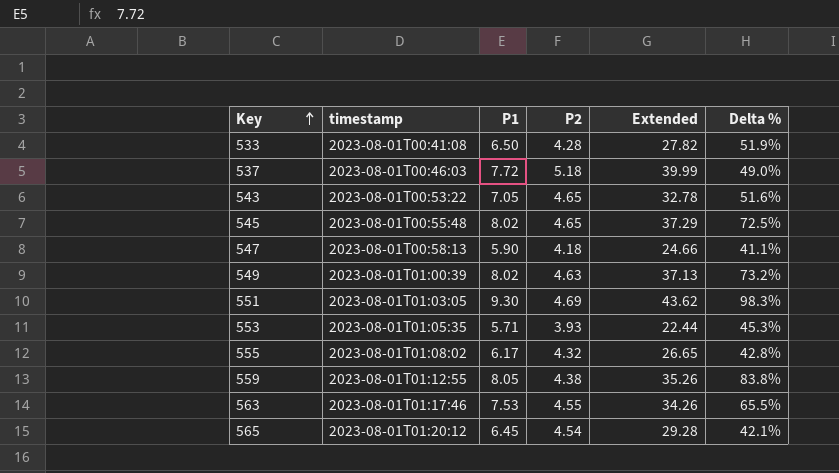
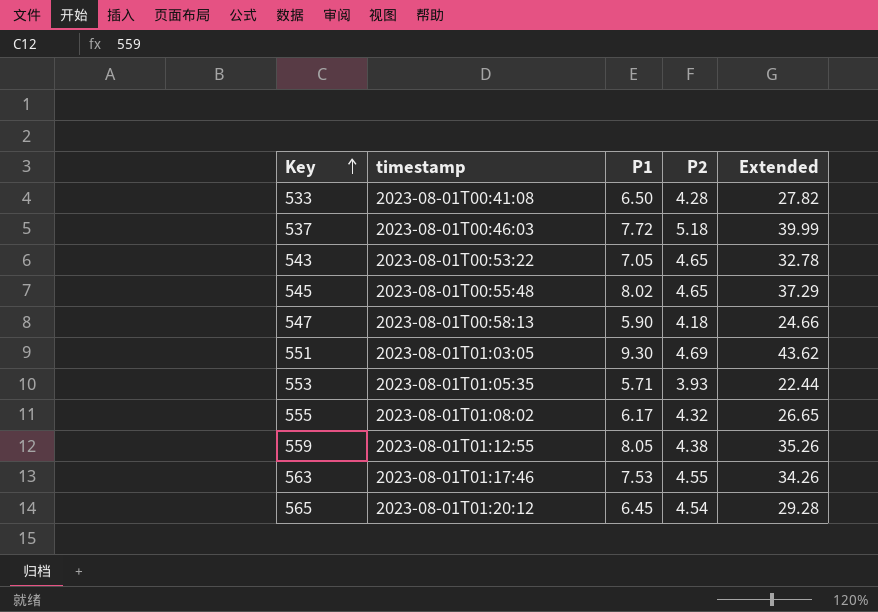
column Delta % | formula: ([P1] - [P2]) / [P2] -> none
row 549: 2023-08-01T01:00:39 | 8.02 | 4.63 | 37.13 | 73.2% -> none

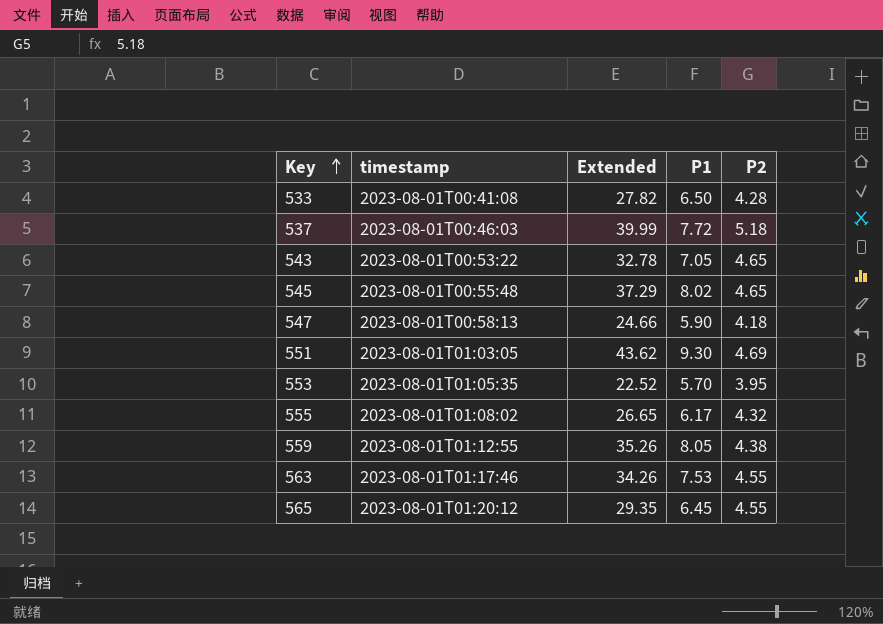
column Extended | position: 5 -> 3
553 | Extended: 22.44 -> 22.52
553 | P1: 5.71 -> 5.70
553 | P2: 3.93 -> 3.95
565 | Extended: 29.28 -> 29.35
565 | P2: 4.54 -> 4.55

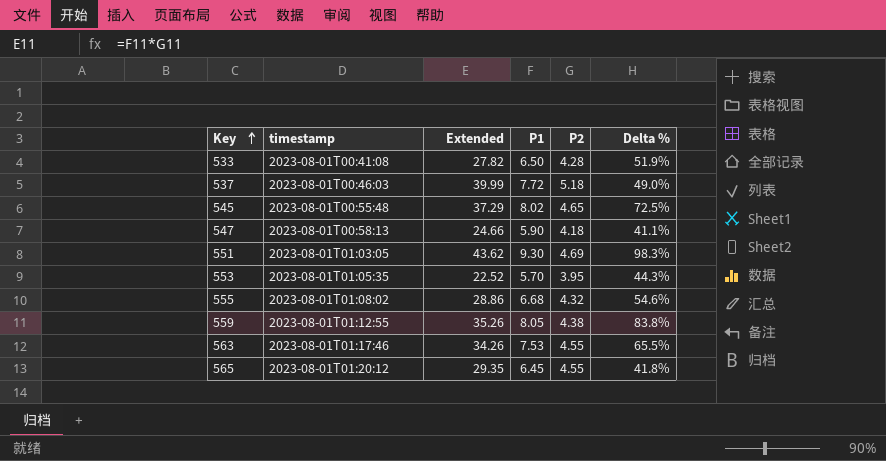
column Delta % | formula: none -> ([P1] - [P2]) / [P2]
row 543: 2023-08-01T00:53:22 | 32.78 | 7.05 | 4.65 -> none
555 | Extended: 26.65 -> 28.86
555 | P1: 6.17 -> 6.68

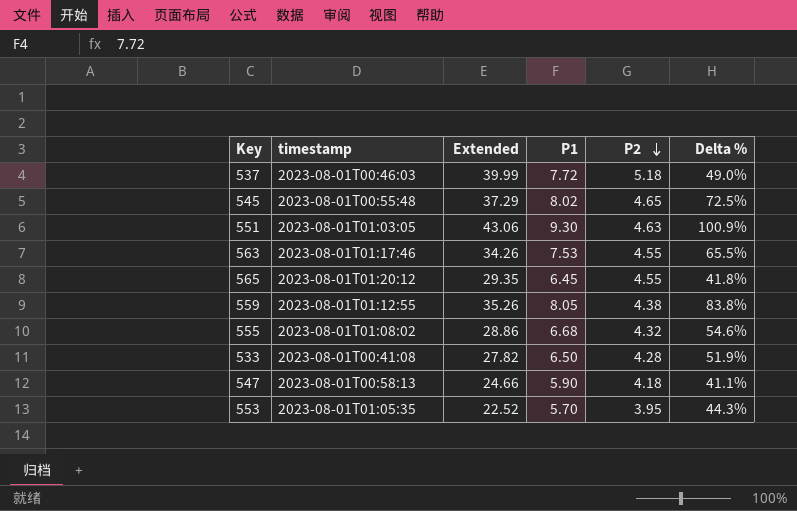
row order: Key ascending -> P2 descending
551 | Extended: 43.62 -> 43.06
551 | P2: 4.69 -> 4.63
551 | Delta %: 98.3% -> 100.9%

